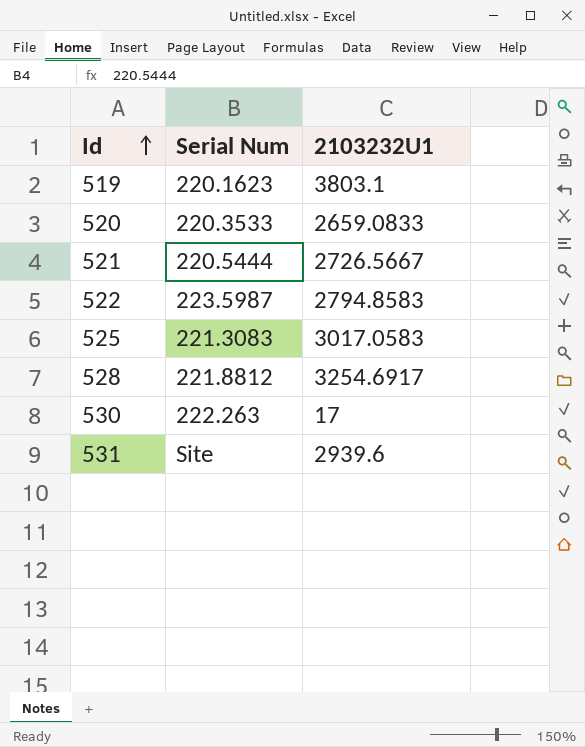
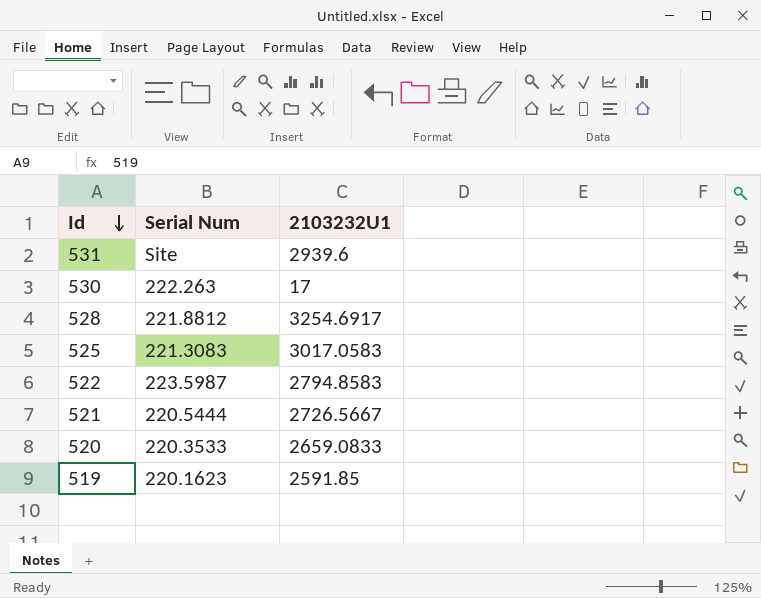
row order: Id ascending -> Id descending
519 | 2103232U1: 3803.1 -> 2591.85

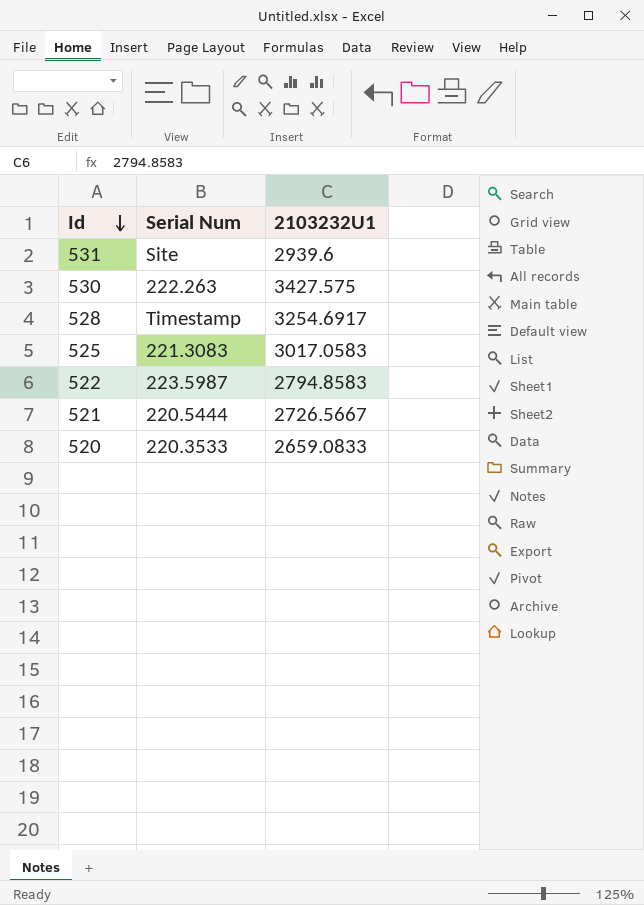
row 519: 220.1623 | 2591.85 -> none
530 | 2103232U1: 17 -> 3427.575
528 | Serial Num: 221.8812 -> Timestamp

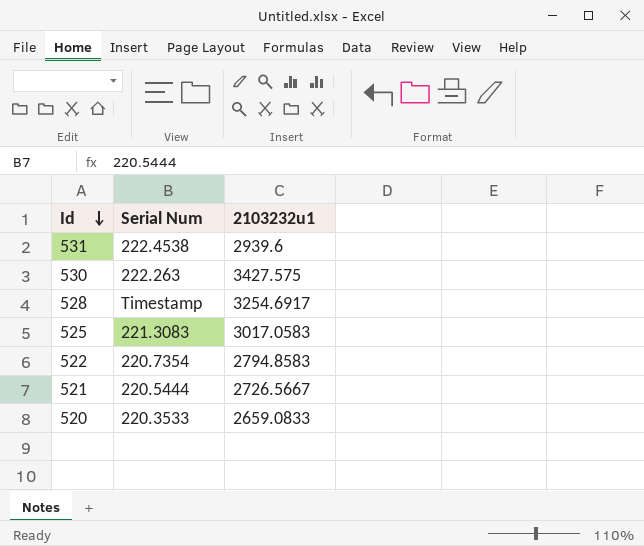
column name: 2103232U1 -> 2103232u1
531 | Serial Num: Site -> 222.4538
522 | Serial Num: 223.5987 -> 220.7354

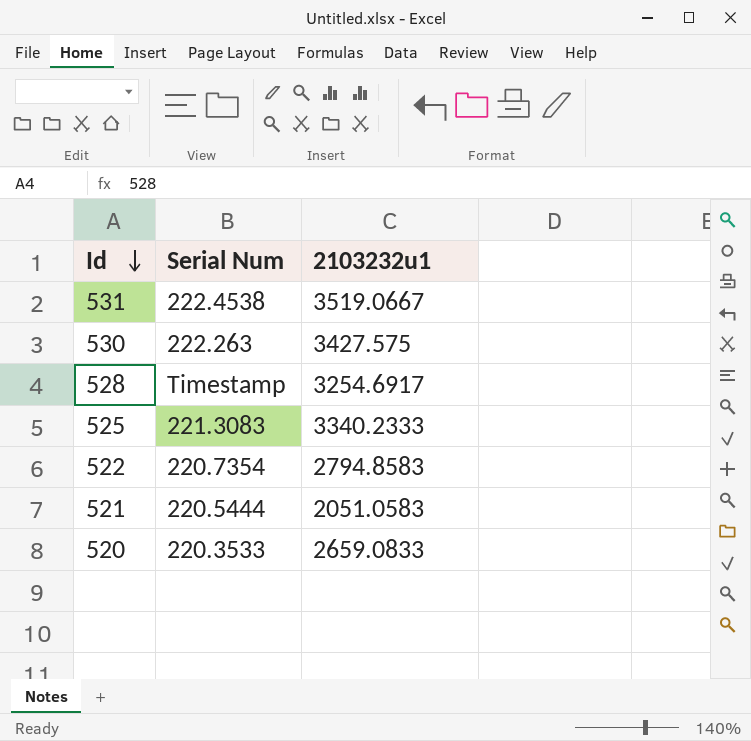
531 | 2103232u1: 2939.6 -> 3519.0667
525 | 2103232u1: 3017.0583 -> 3340.2333
521 | 2103232u1: 2726.5667 -> 2051.0583

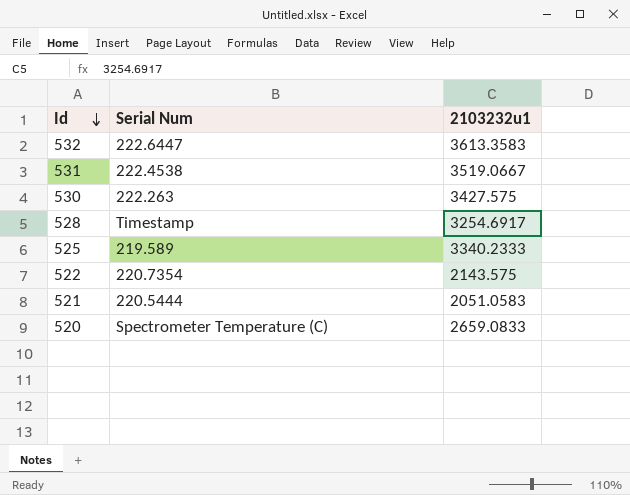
row 532: none -> 222.6447 | 3613.3583
525 | Serial Num: 221.3083 -> 219.589
522 | 2103232u1: 2794.8583 -> 2143.575
520 | Serial Num: 220.3533 -> Spectrometer Temperature (C)

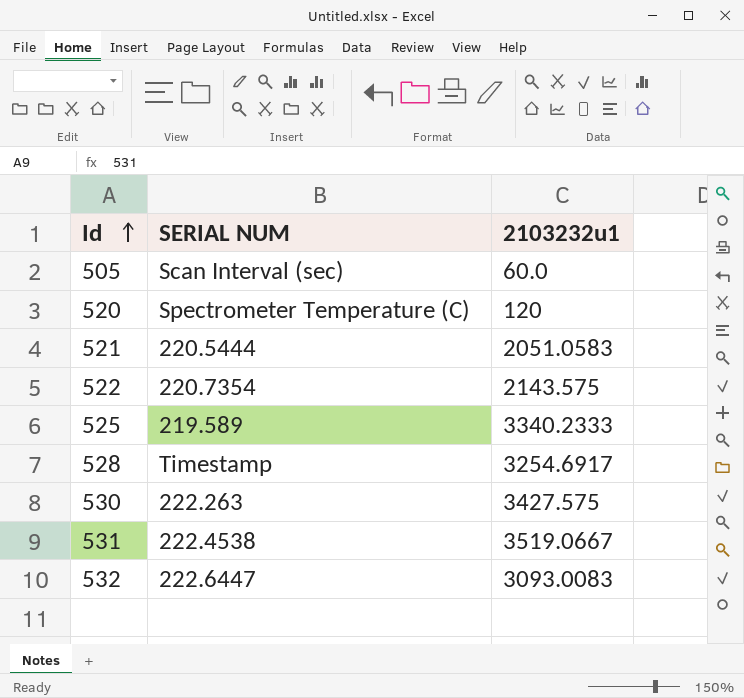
row order: Id descending -> Id ascending
column name: Serial Num -> SERIAL NUM
row 505: none -> Scan Interval (sec) | 60.0
520 | 2103232u1: 2659.0833 -> 120
532 | 2103232u1: 3613.3583 -> 3093.0083

